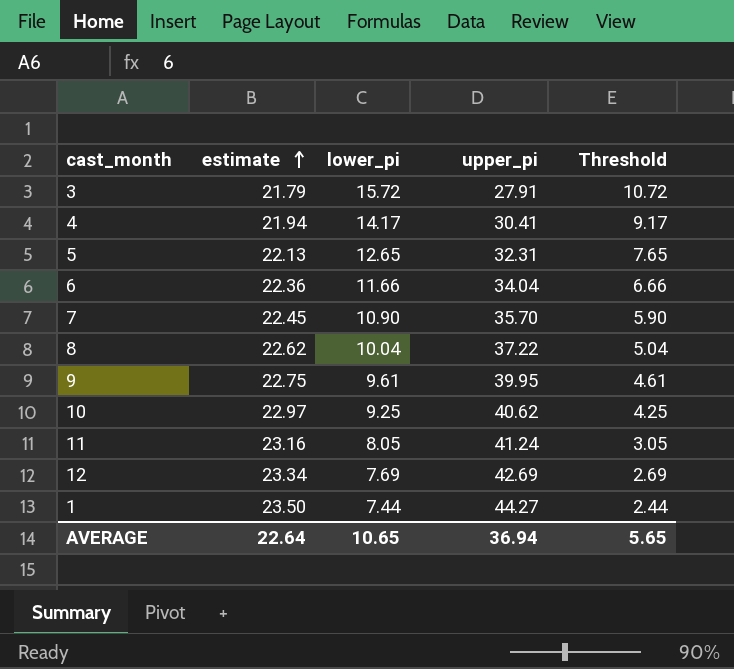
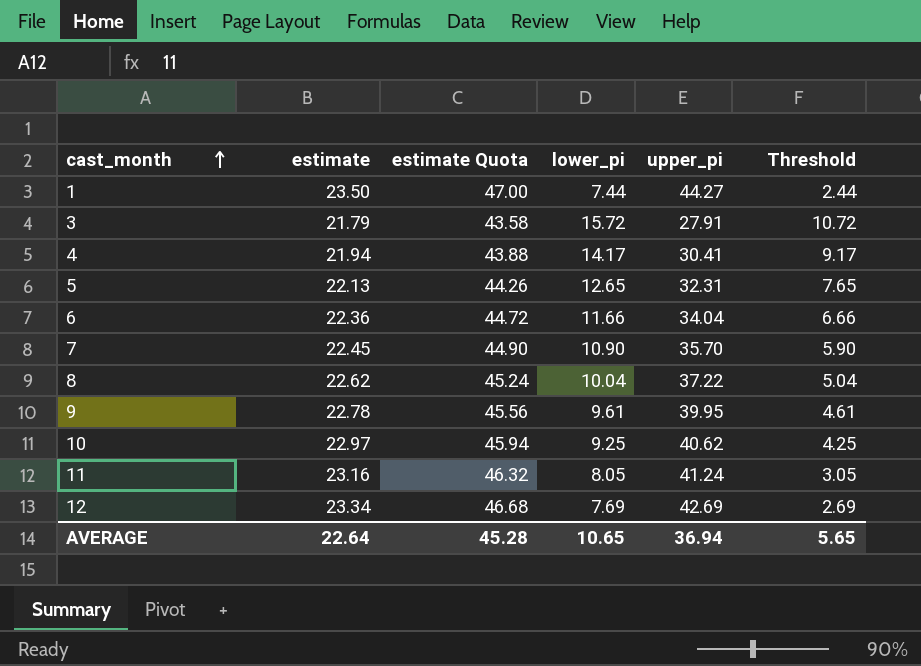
row order: estimate ascending -> cast_month ascending
column estimate Quota | formula: none -> [estimate] * 2
9 | estimate: 22.75 -> 22.78

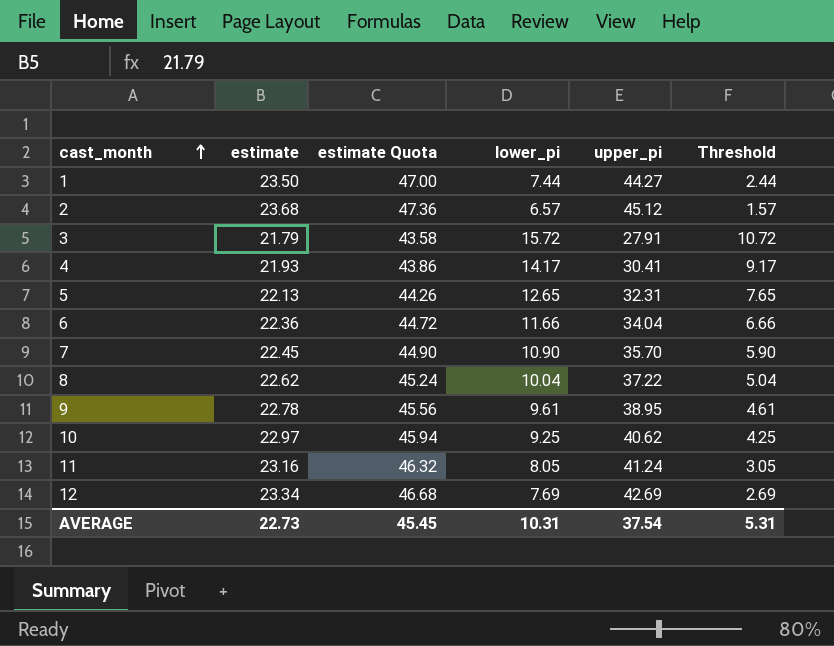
row 2: none -> 23.68 | 47.36 | 6.57 | 45.12 | 1.57
4 | estimate: 21.94 -> 21.93
4 | estimate Quota: 43.88 -> 43.86
9 | upper_pi: 39.95 -> 38.95
AVERAGE | estimate: 22.64 -> 22.73
AVERAGE | estimate Quota: 45.28 -> 45.45
AVERAGE | lower_pi: 10.65 -> 10.31
AVERAGE | upper_pi: 36.94 -> 37.54
AVERAGE | Threshold: 5.65 -> 5.31

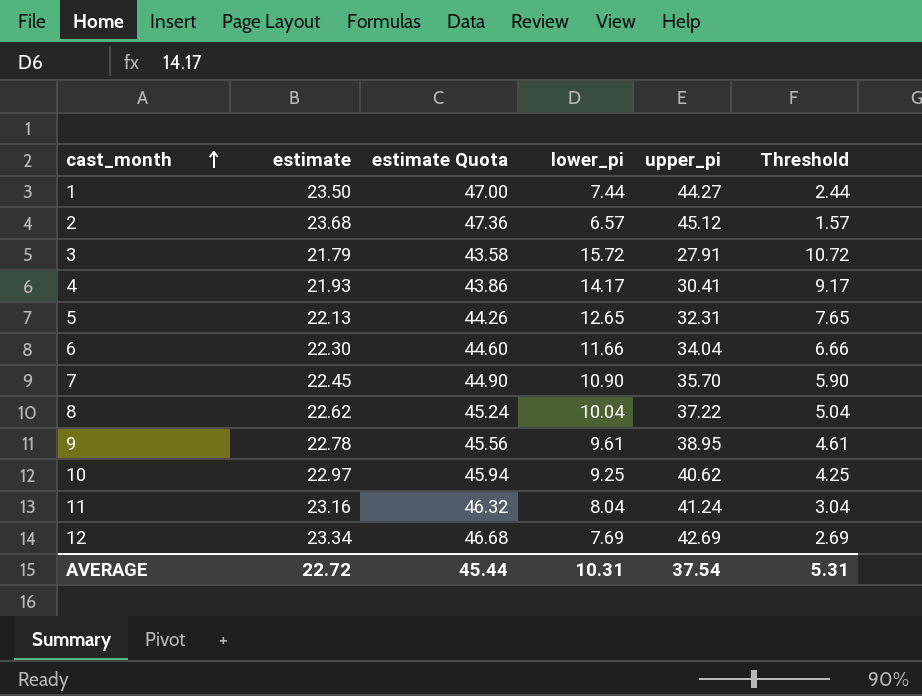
6 | estimate: 22.36 -> 22.30
6 | estimate Quota: 44.72 -> 44.60
11 | lower_pi: 8.05 -> 8.04
11 | Threshold: 3.05 -> 3.04
AVERAGE | estimate: 22.73 -> 22.72
AVERAGE | estimate Quota: 45.45 -> 45.44

